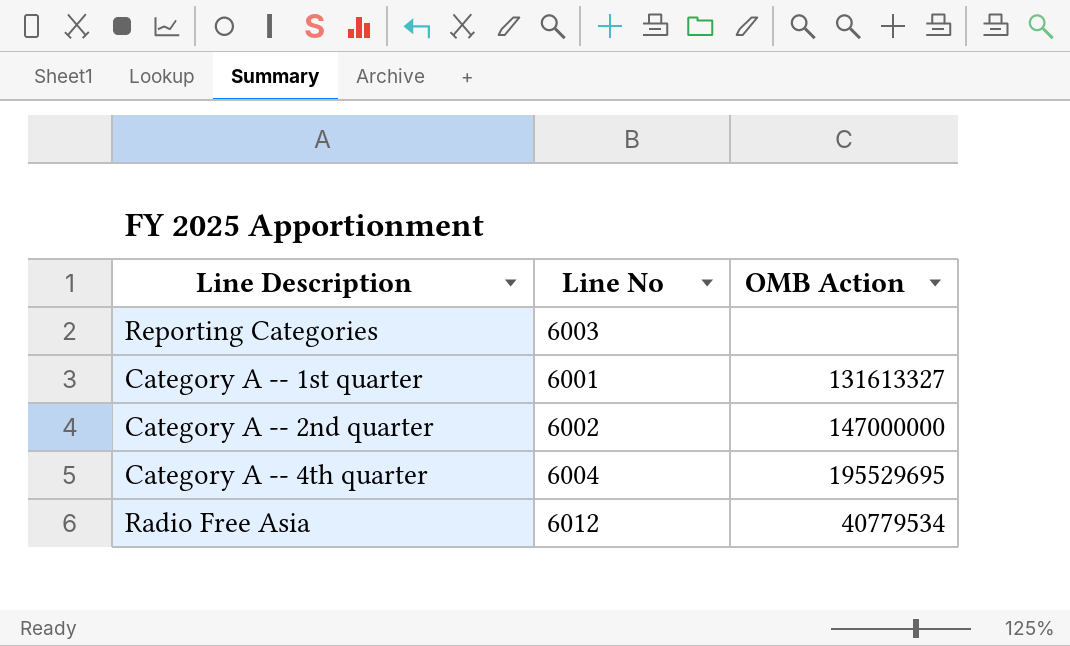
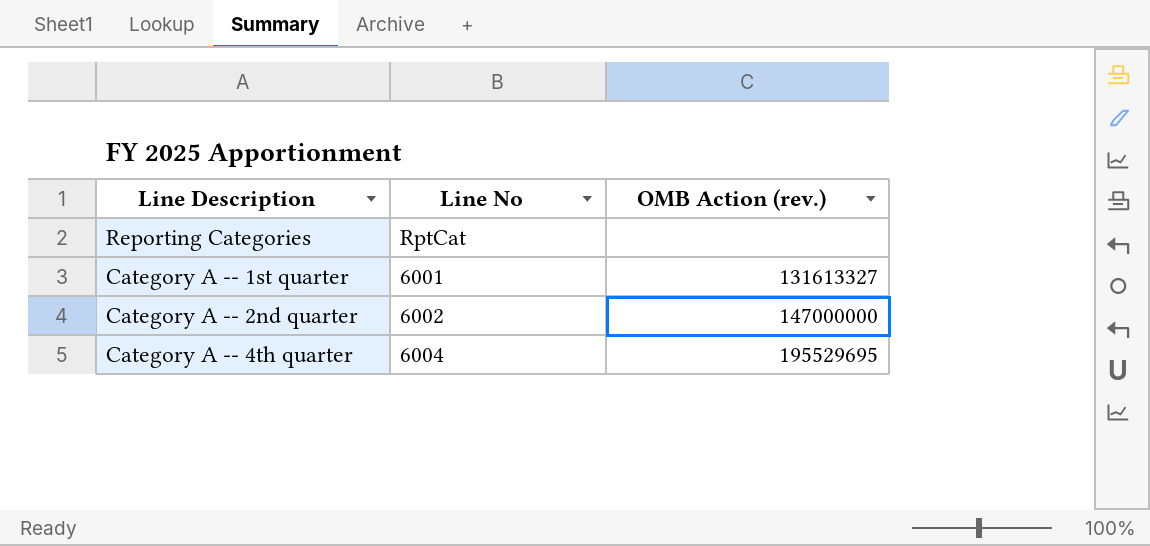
column name: OMB Action -> OMB Action (rev.)
row Radio Free Asia: 6012 | 40779534 -> none
Reporting Categories | Line No: 6003 -> RptCat

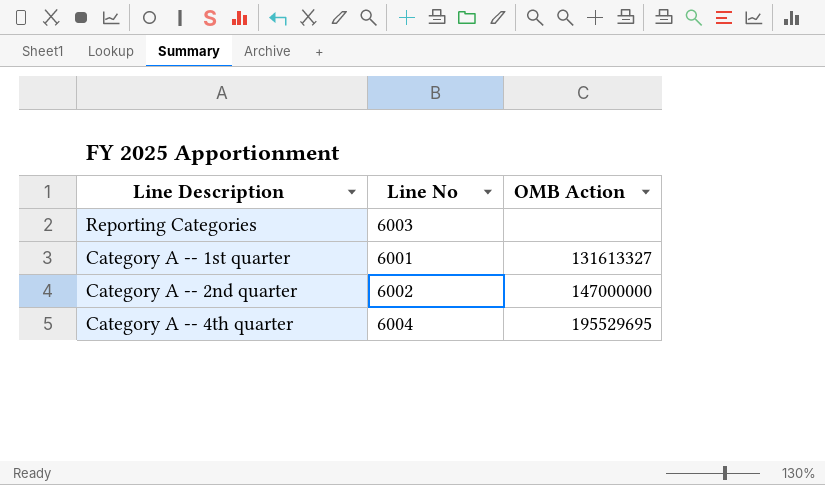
column name: OMB Action (rev.) -> OMB Action
Reporting Categories | Line No: RptCat -> 6003

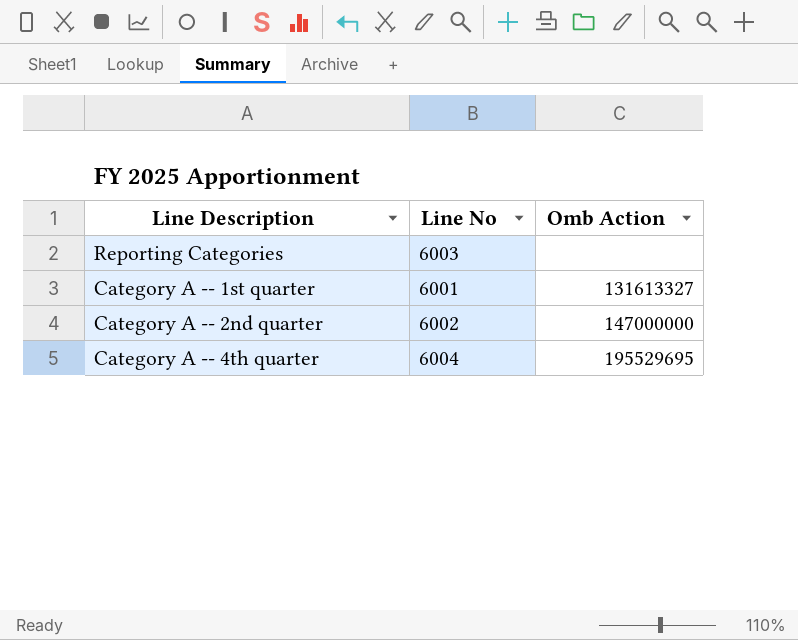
column name: OMB Action -> Omb Action

